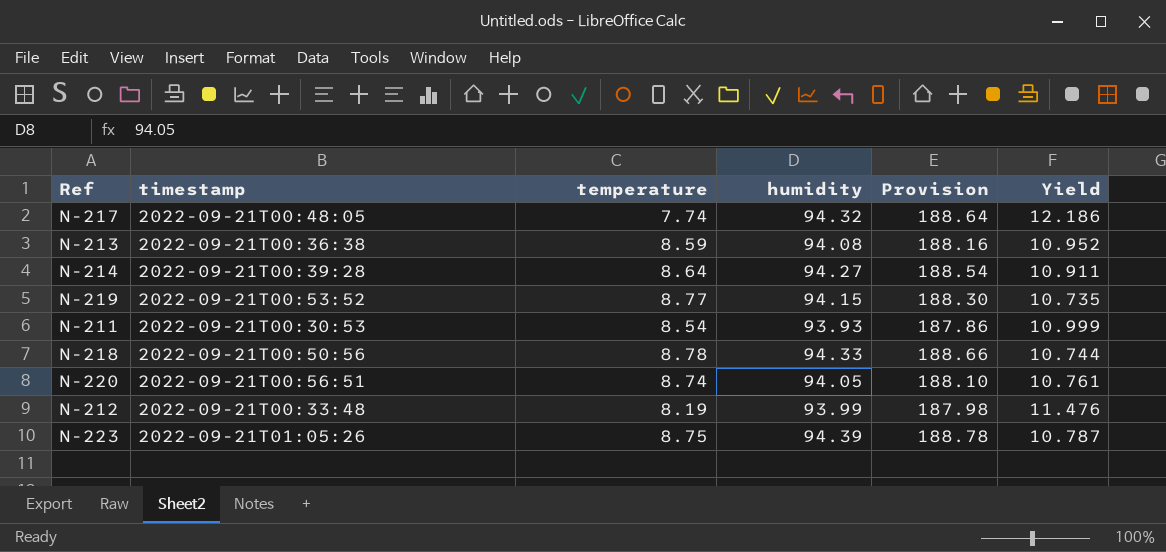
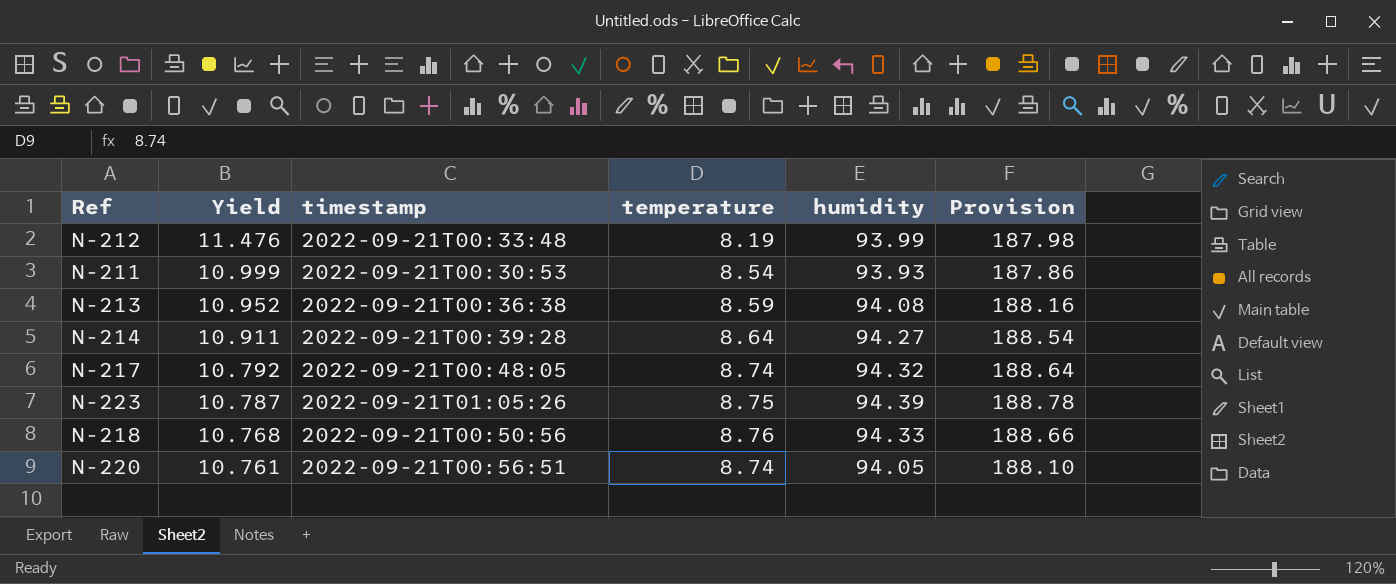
row order: none -> Yield descending
column Yield | position: 6 -> 2
row N-219: 2022-09-21T00:53:52 | 8.77 | 94.15 | 188.30 | 10.735 -> none
N-217 | Yield: 12.186 -> 10.792
N-217 | temperature: 7.74 -> 8.74
N-218 | Yield: 10.744 -> 10.768
N-218 | temperature: 8.78 -> 8.76

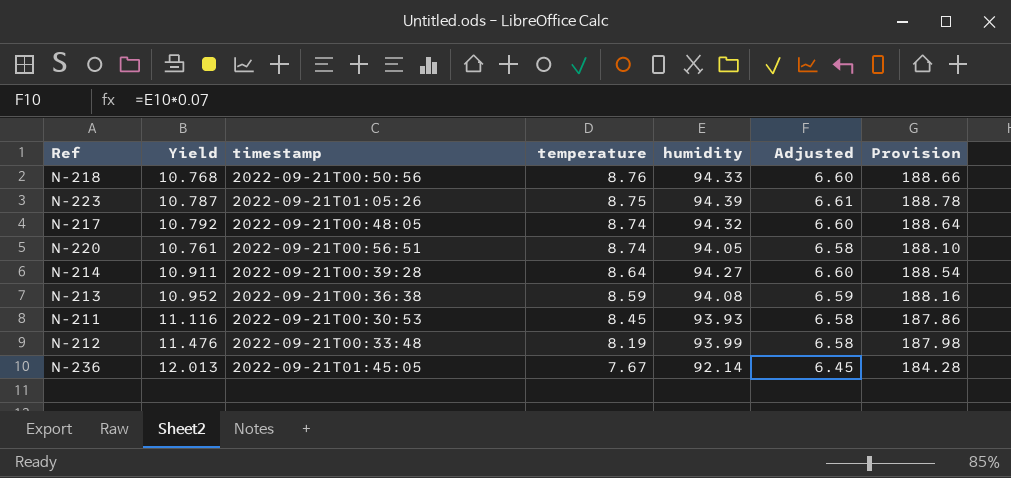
row order: Yield descending -> temperature descending
column Adjusted | formula: none -> [humidity] * 0.07
N-211 | Yield: 10.999 -> 11.116
N-211 | temperature: 8.54 -> 8.45
row N-236: none -> 12.013 | 2022-09-21T01:45:05 | 7.67 | 92.14 | 6.45 | 184.28

